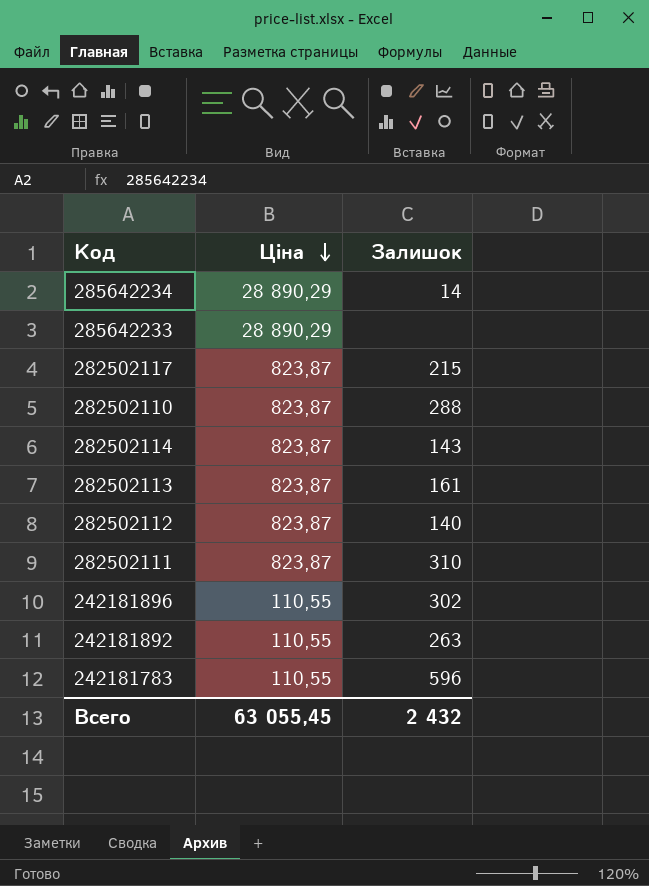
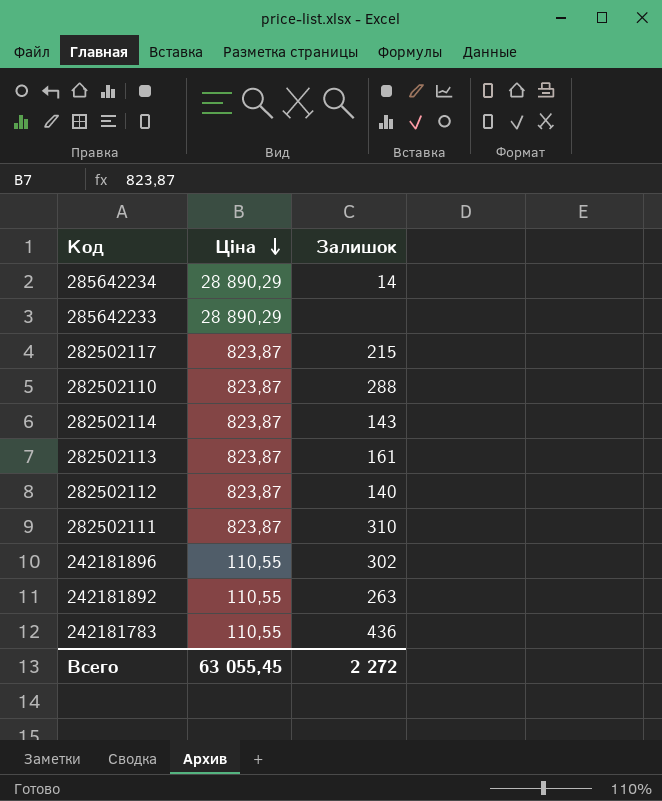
242181783 | Залишок: 596 -> 436
Всего | Залишок: 2 432 -> 2 272

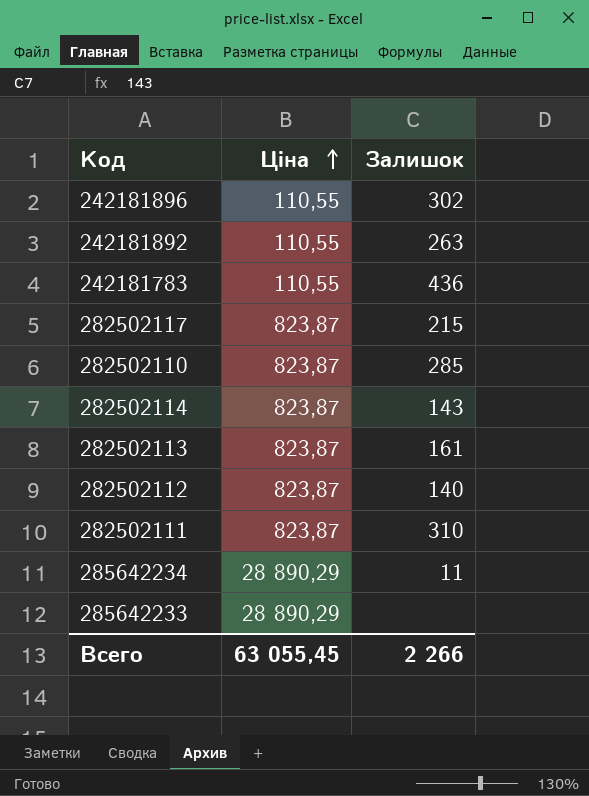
row order: Ціна descending -> Ціна ascending
282502110 | Залишок: 288 -> 285
285642234 | Залишок: 14 -> 11
Всего | Залишок: 2 272 -> 2 266

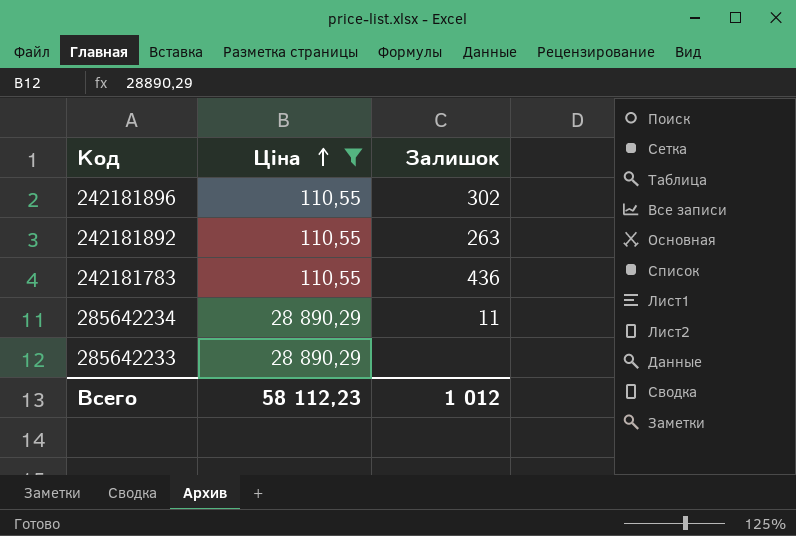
filter: none -> Ціна != 823,87
Всего | Ціна: 63 055,45 -> 58 112,23
Всего | Залишок: 2 266 -> 1 012

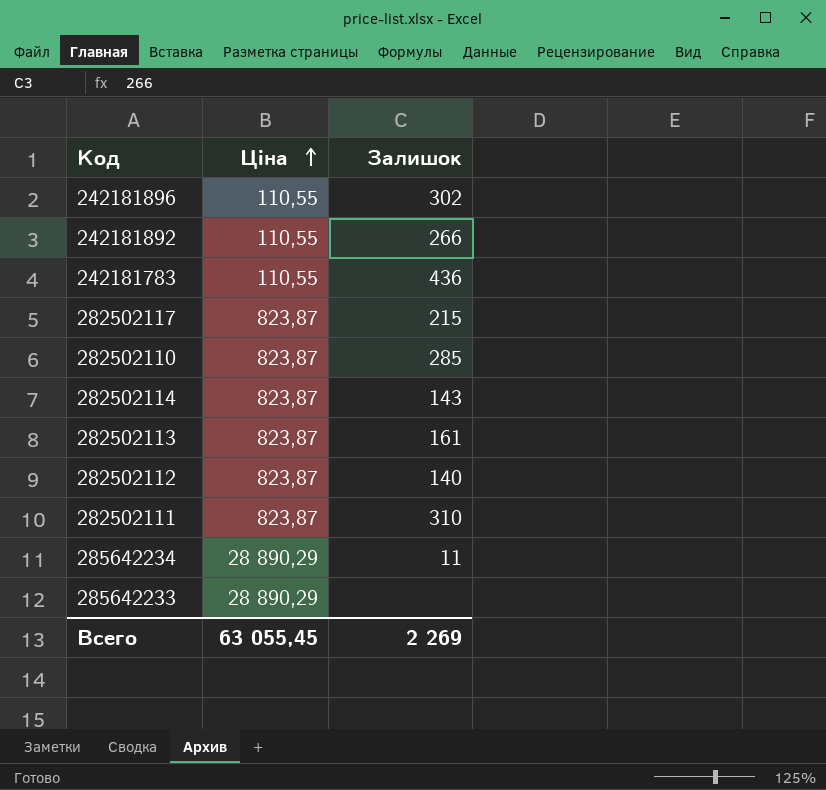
filter: Ціна != 823,87 -> none
242181892 | Залишок: 263 -> 266
Всего | Ціна: 58 112,23 -> 63 055,45
Всего | Залишок: 1 012 -> 2 269

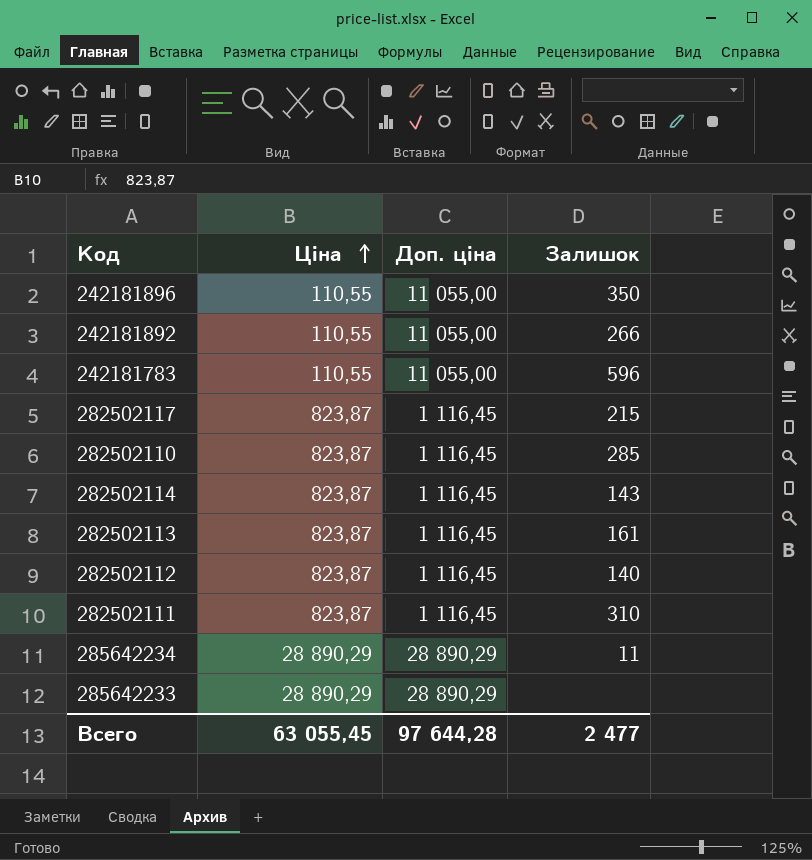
column Доп. ціна | position: none -> 3
242181896 | Залишок: 302 -> 350
242181783 | Залишок: 436 -> 596
Всего | Залишок: 2 269 -> 2 477

